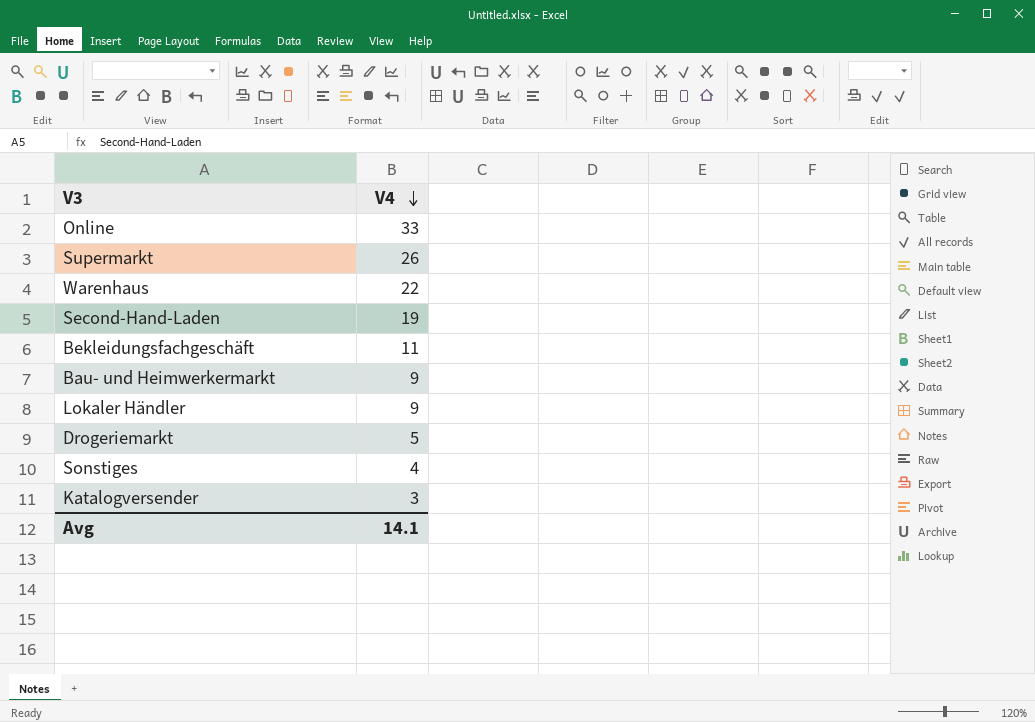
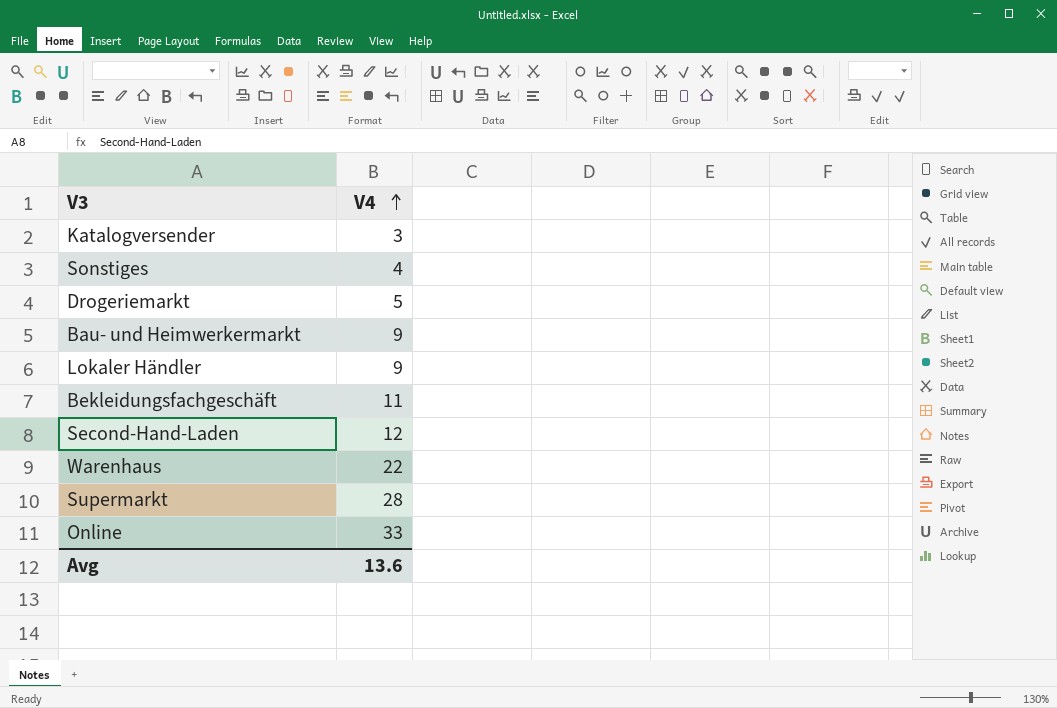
row order: V4 descending -> V4 ascending
Second-Hand-Laden | V4: 19 -> 12
Supermarkt | V4: 26 -> 28
Avg | V4: 14.1 -> 13.6

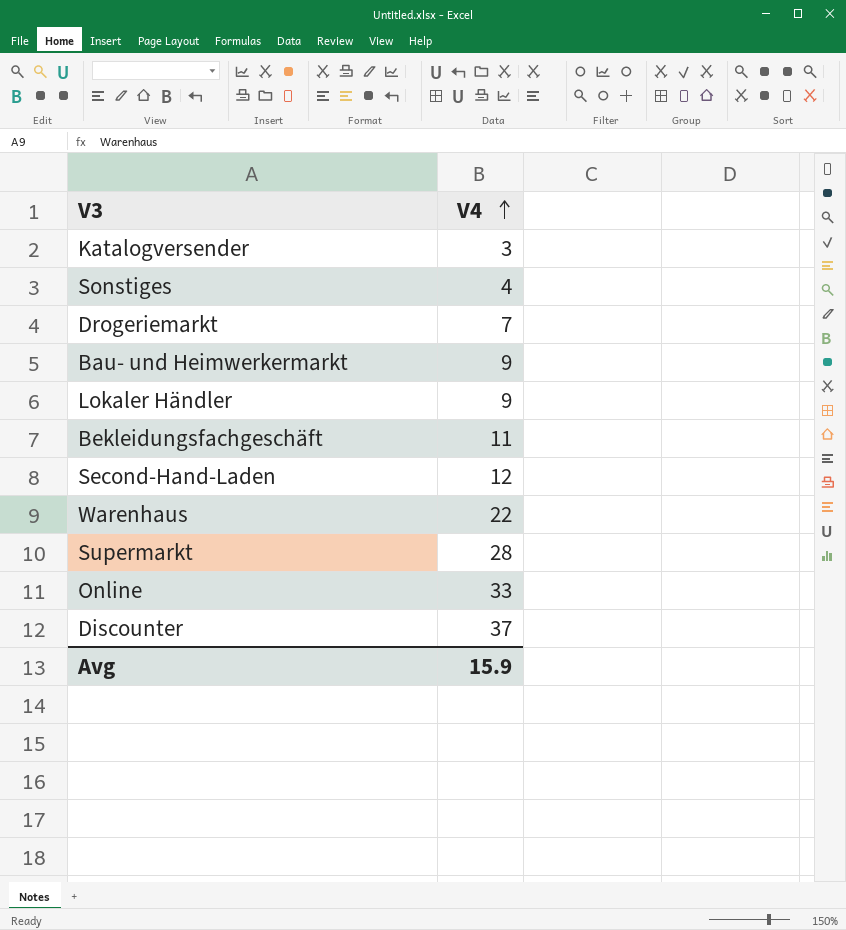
Drogeriemarkt | V4: 5 -> 7
row Discounter: none -> 37
Avg | V4: 13.6 -> 15.9

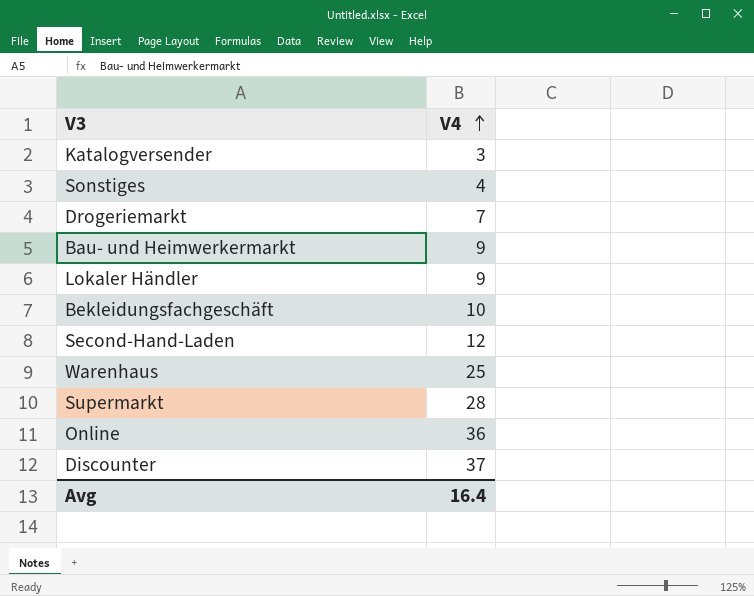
Bekleidungsfachgeschäft | V4: 11 -> 10
Warenhaus | V4: 22 -> 25
Online | V4: 33 -> 36
Avg | V4: 15.9 -> 16.4

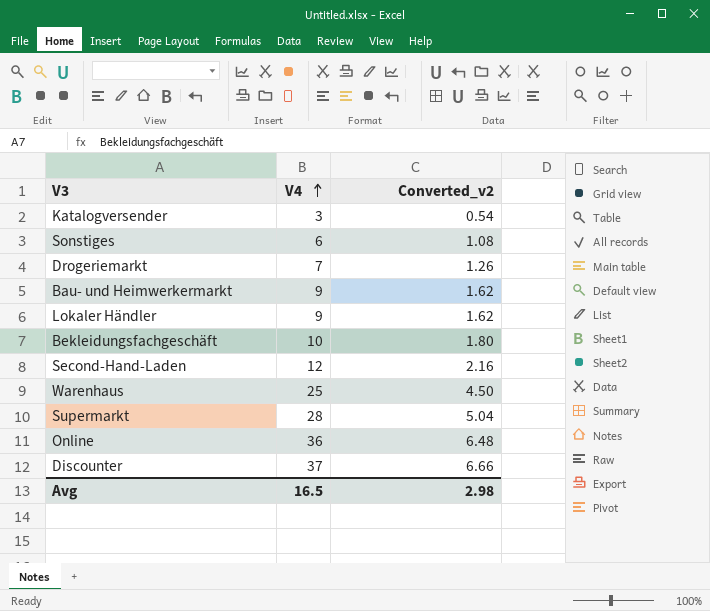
column Converted_v2 | formula: none -> [V4] * 0.18
Sonstiges | V4: 4 -> 6
Avg | V4: 16.4 -> 16.5

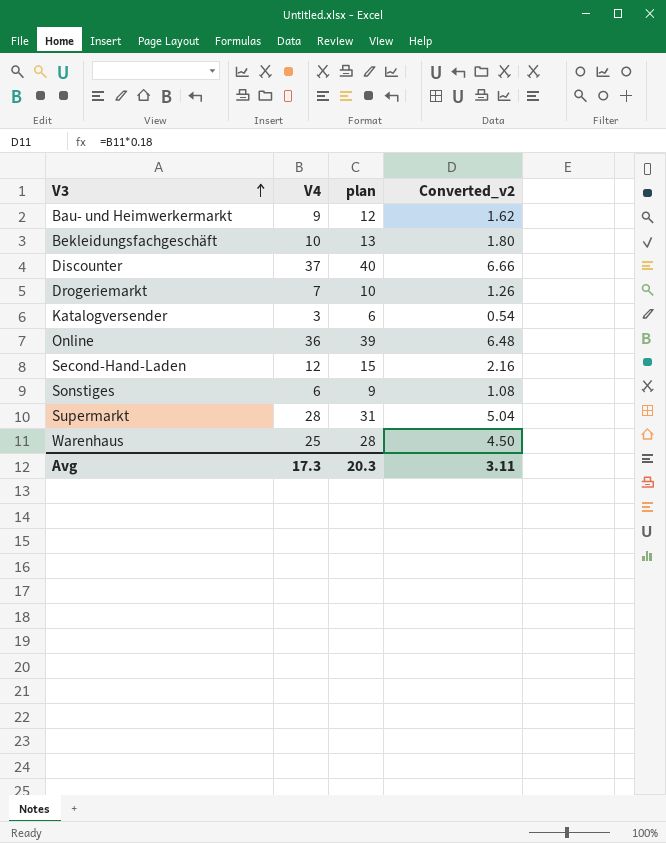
row order: V4 ascending -> V3 ascending
column plan | formula: none -> [V4] + 3
row Lokaler Händler: 9 | 1.62 -> none
Avg | V4: 16.5 -> 17.3
Avg | Converted_v2: 2.98 -> 3.11

